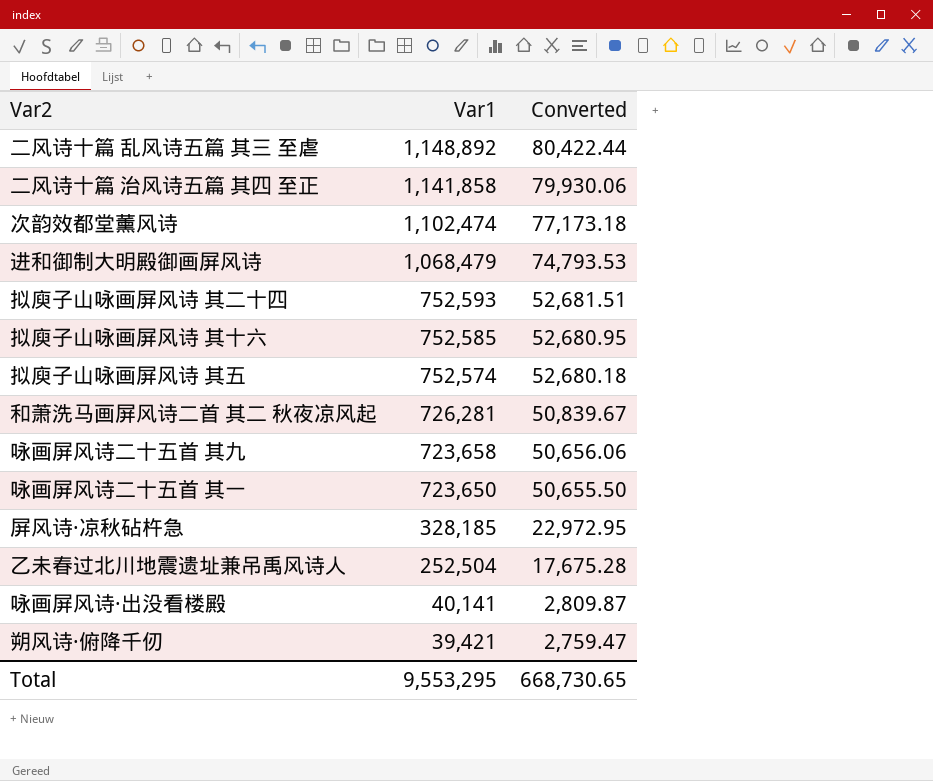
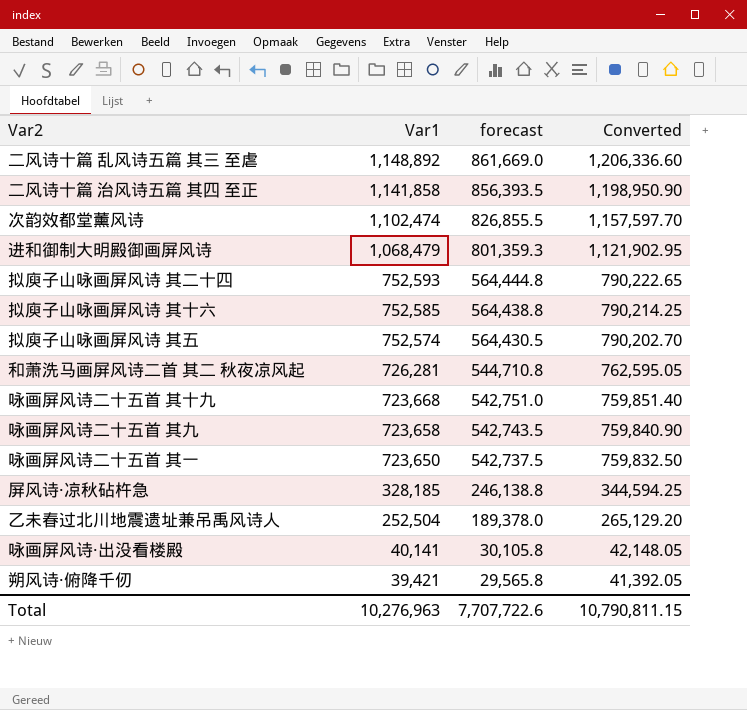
column forecast | formula: none -> [Var1] * 0.75
column Converted | formula: [Var1] * 0.07 -> [Var1] * 1.05
row 咏画屏风诗二十五首 其十九: none -> 723,668 | 542,751.0 | 759,851.40
Total | Var1: 9,553,295 -> 10,276,963
Total | Converted: 668,730.65 -> 10,790,811.15

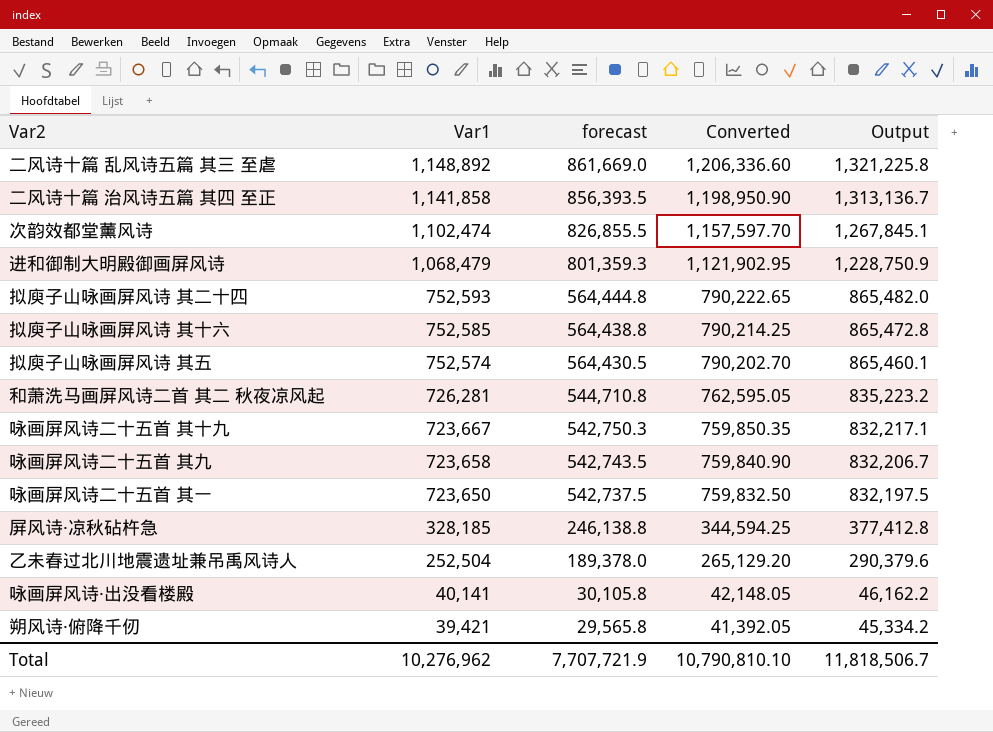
column Output | formula: none -> [Var1] * 1.15
咏画屏风诗二十五首 其十九 | Var1: 723,668 -> 723,667
咏画屏风诗二十五首 其十九 | forecast: 542,751.0 -> 542,750.3
咏画屏风诗二十五首 其十九 | Converted: 759,851.40 -> 759,850.35
Total | Var1: 10,276,963 -> 10,276,962
Total | forecast: 7,707,722.6 -> 7,707,721.9
Total | Converted: 10,790,811.15 -> 10,790,810.10

